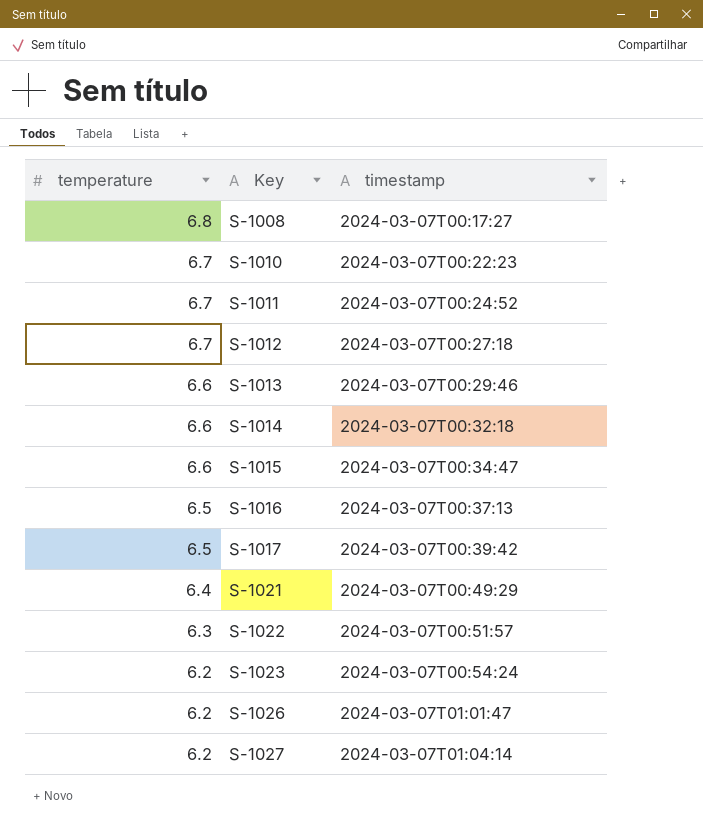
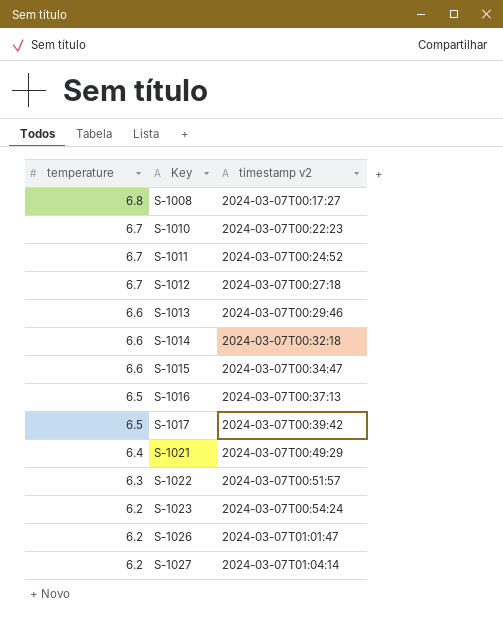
column name: timestamp -> timestamp v2

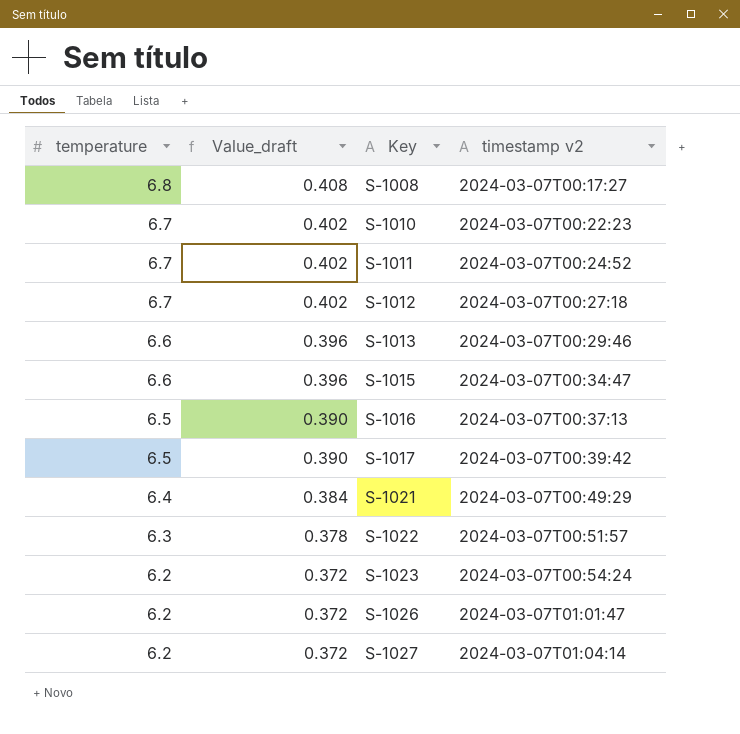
column Value_draft | formula: none -> [temperature] * 0.06
row S-1014: 6.6 | 2024-03-07T00:32:18 -> none

